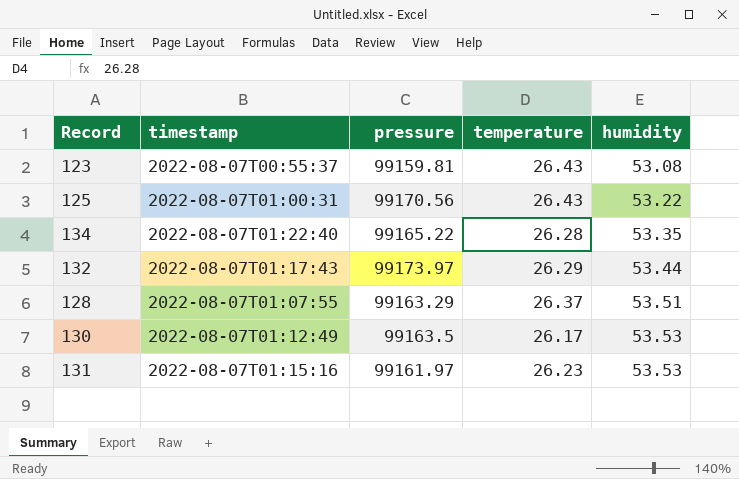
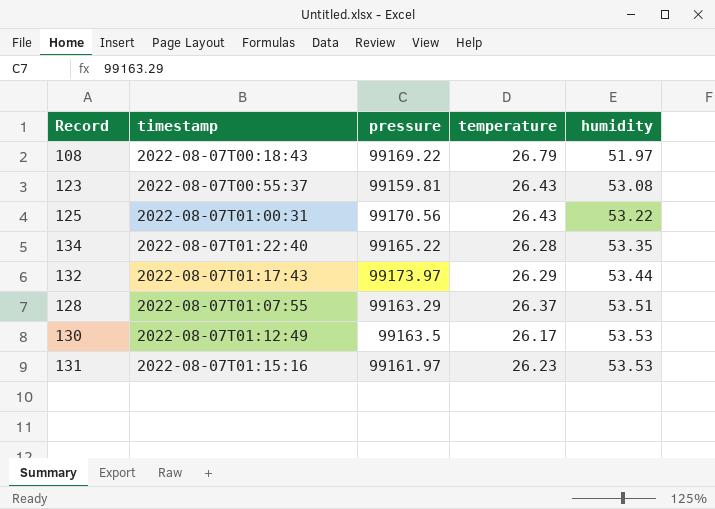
row 108: none -> 2022-08-07T00:18:43 | 99169.22 | 26.79 | 51.97

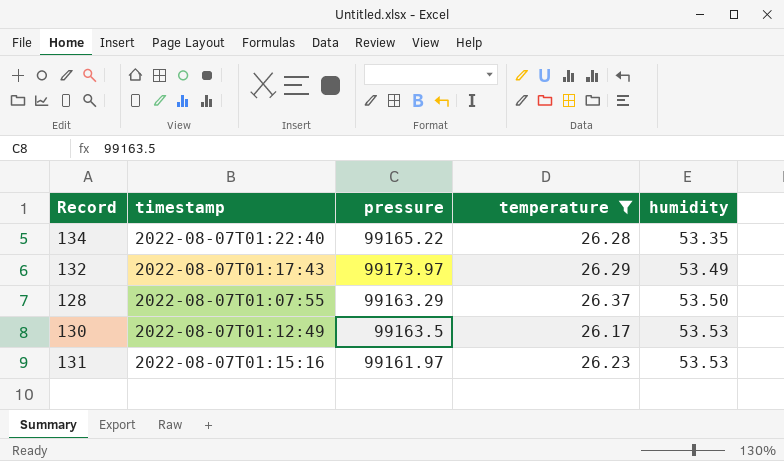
filter: none -> temperature <= 26.37
132 | humidity: 53.44 -> 53.49
128 | humidity: 53.51 -> 53.50

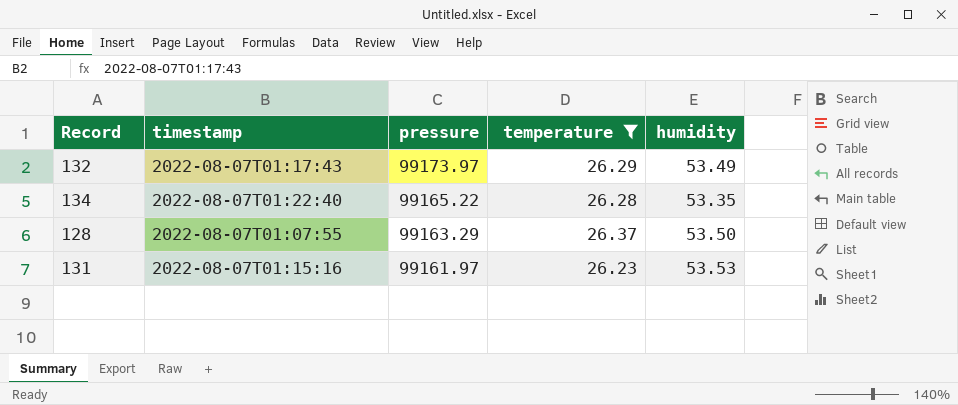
row order: humidity ascending -> pressure descending
row 130: 2022-08-07T01:12:49 | 99163.5 | 26.17 | 53.53 -> none

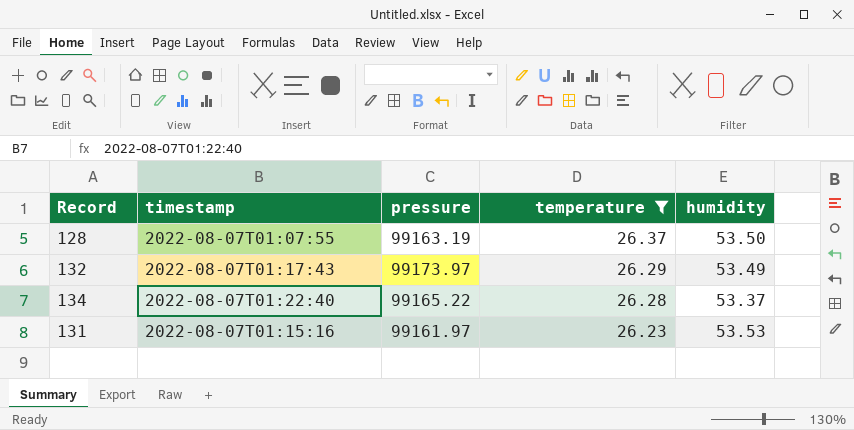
row order: pressure descending -> temperature descending
128 | pressure: 99163.29 -> 99163.19
134 | humidity: 53.35 -> 53.37

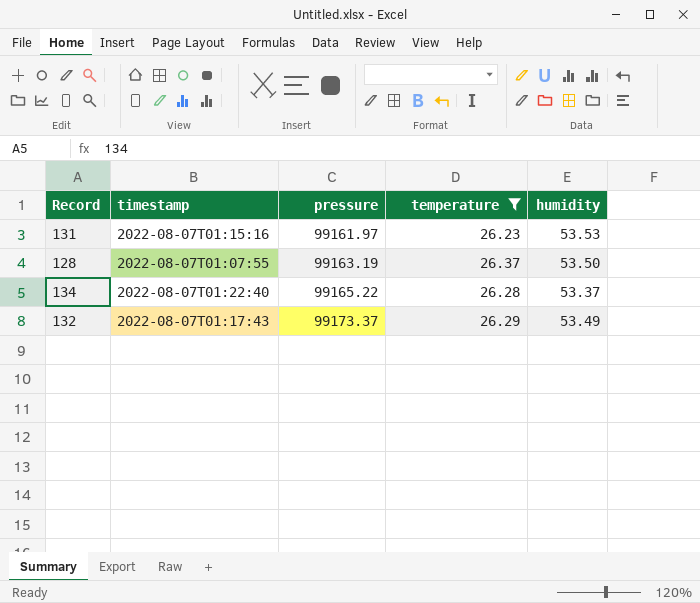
row order: temperature descending -> pressure ascending
132 | pressure: 99173.97 -> 99173.37

